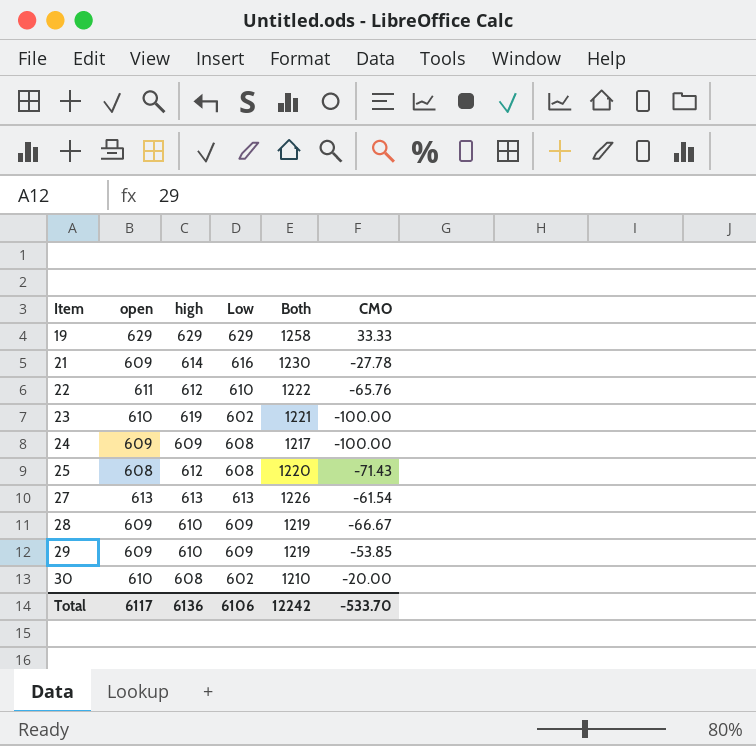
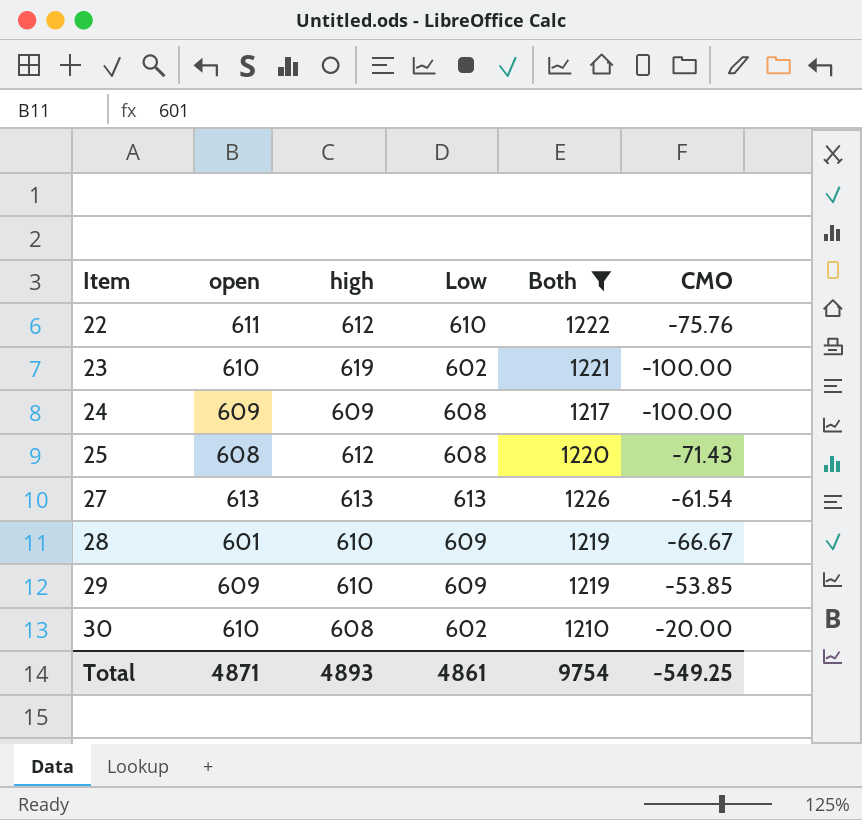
filter: none -> Both <= 1226
22 | CMO: -65.76 -> -75.76
28 | open: 609 -> 601
Total | open: 6117 -> 4871
Total | high: 6136 -> 4893
Total | Low: 6106 -> 4861
Total | Both: 12242 -> 9754
Total | CMO: -533.70 -> -549.25

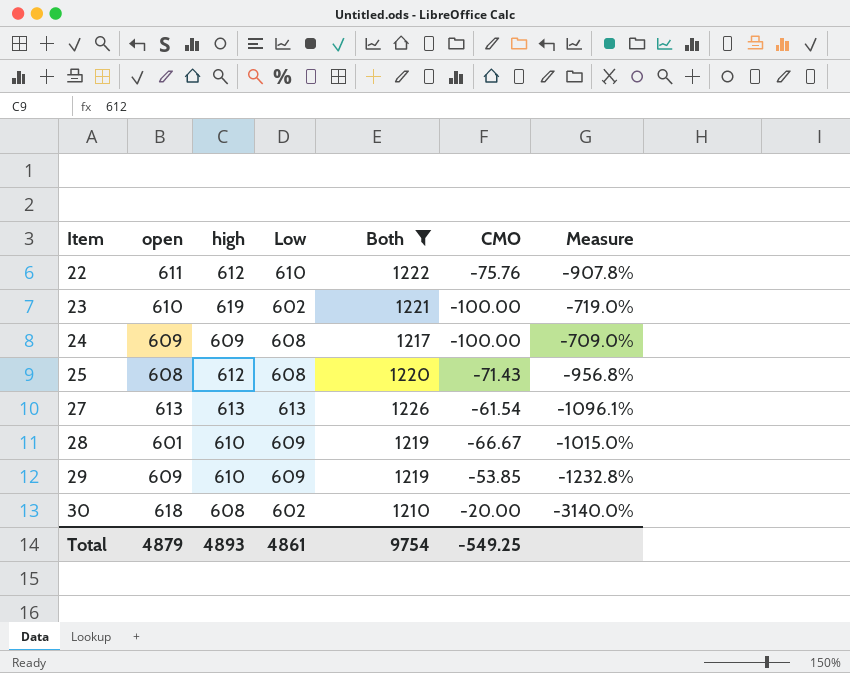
column Measure | formula: none -> ([high] - [CMO]) / [CMO]
30 | open: 610 -> 618
Total | open: 4871 -> 4879

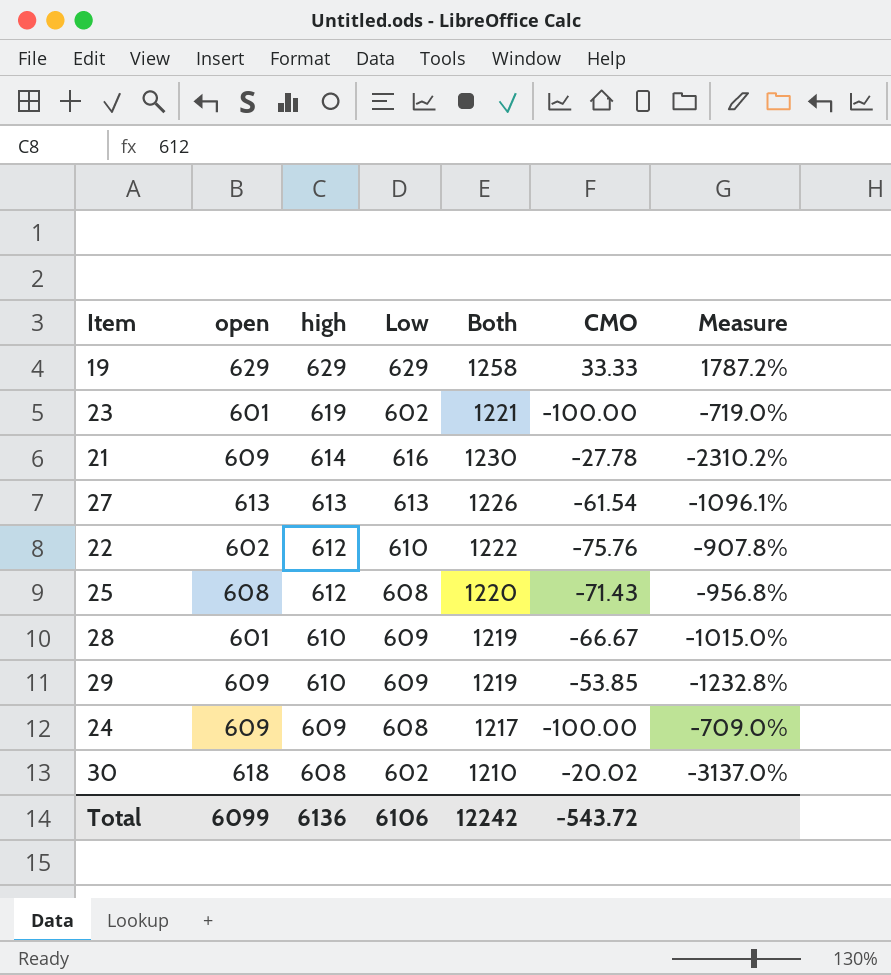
filter: Both <= 1226 -> none
row order: Item ascending -> high descending
23 | open: 610 -> 601
22 | open: 611 -> 602
30 | CMO: -20.00 -> -20.02
30 | Measure: -3140.0% -> -3137.0%
Total | open: 4879 -> 6099
Total | high: 4893 -> 6136
Total | Low: 4861 -> 6106
Total | Both: 9754 -> 12242
Total | CMO: -549.25 -> -543.72

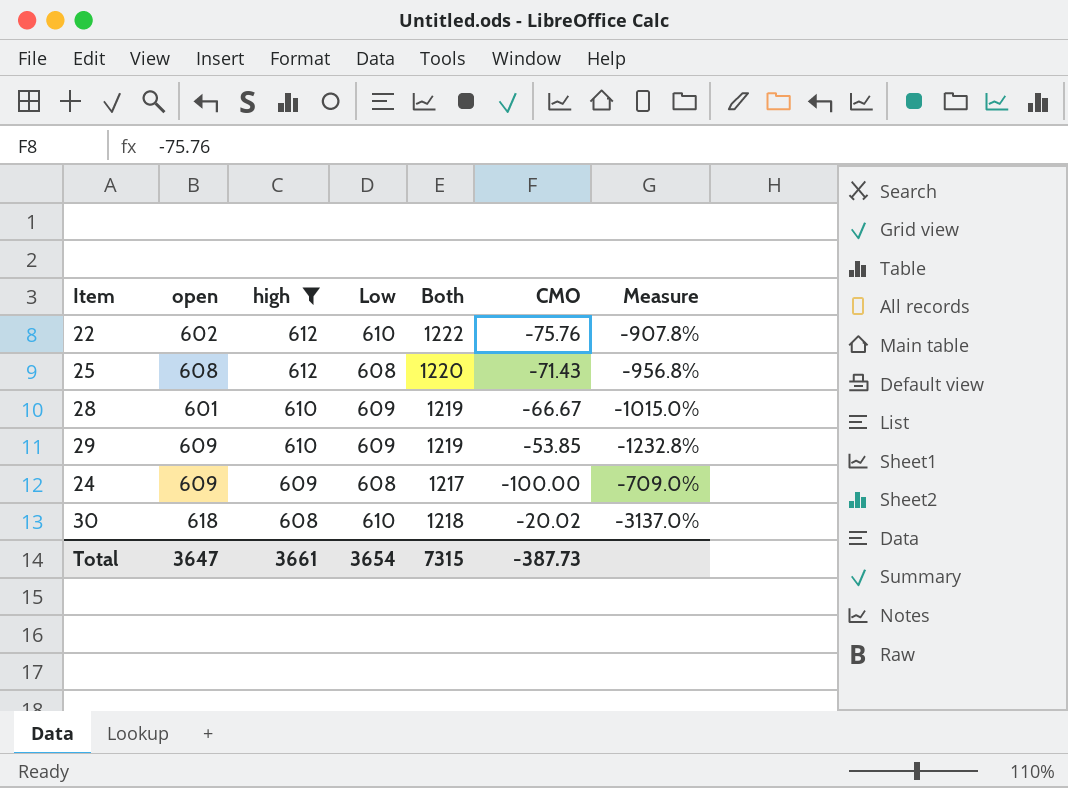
filter: none -> high <= 612
30 | Low: 602 -> 610
30 | Both: 1210 -> 1218
Total | open: 6099 -> 3647
Total | high: 6136 -> 3661
Total | Low: 6106 -> 3654
Total | Both: 12242 -> 7315
Total | CMO: -543.72 -> -387.73

